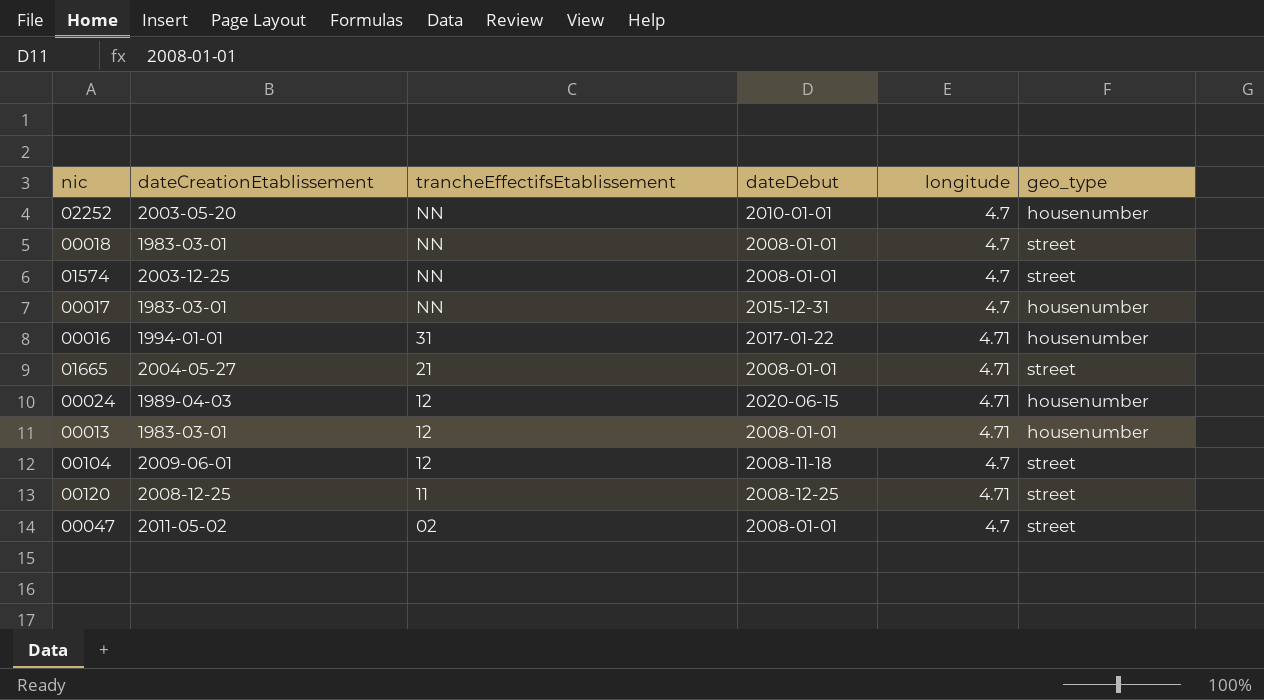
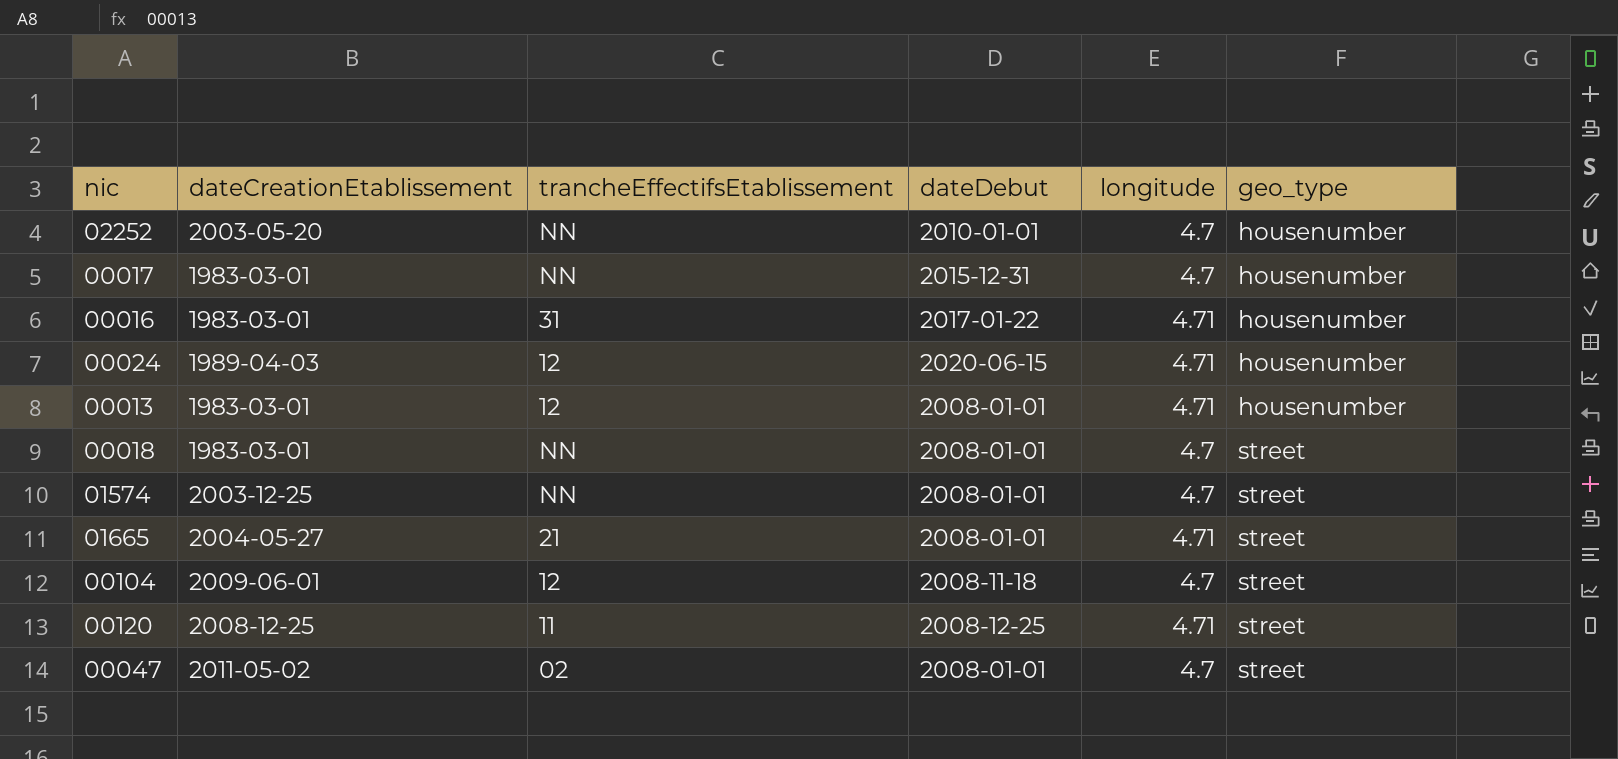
row order: trancheEffectifsEtablissement descending -> geo_type ascending
00016 | dateCreationEtablissement: 1994-01-01 -> 1983-03-01

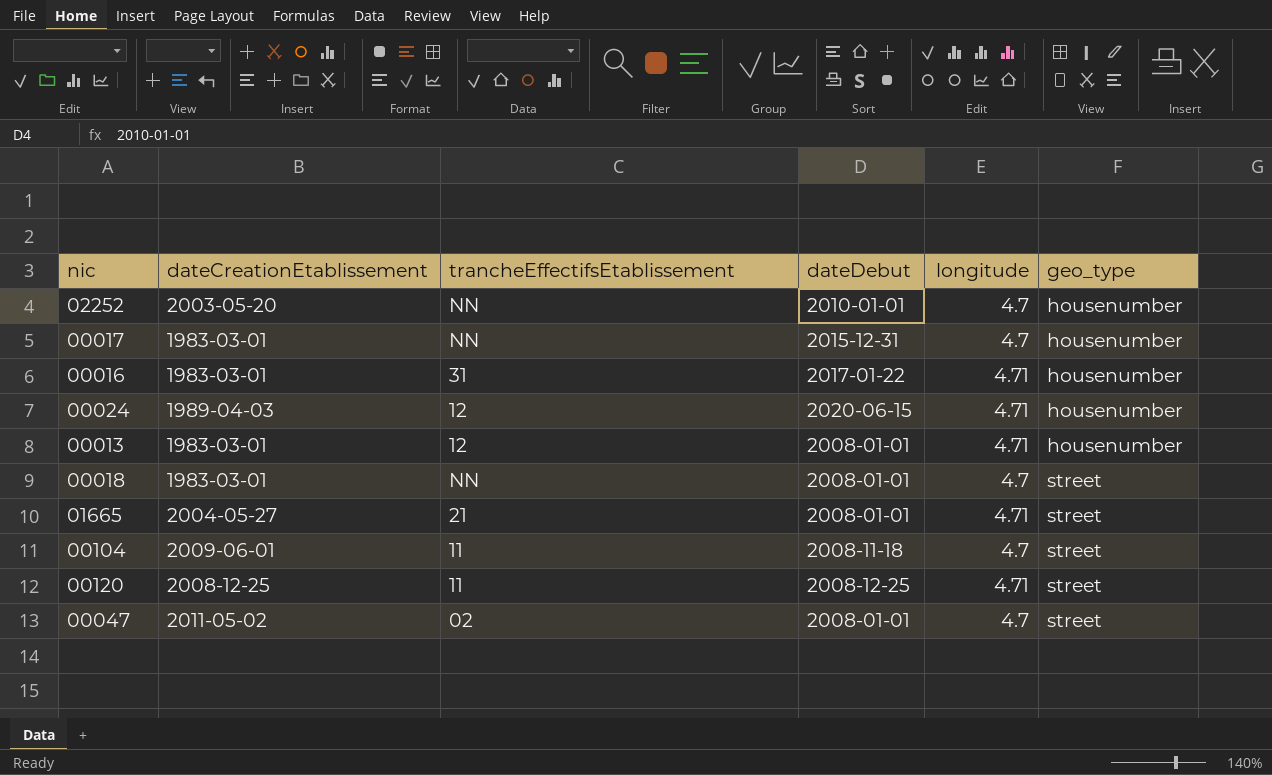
row 01574: 2003-12-25 | NN | 2008-01-01 | 4.7 | street -> none
00104 | trancheEffectifsEtablissement: 12 -> 11

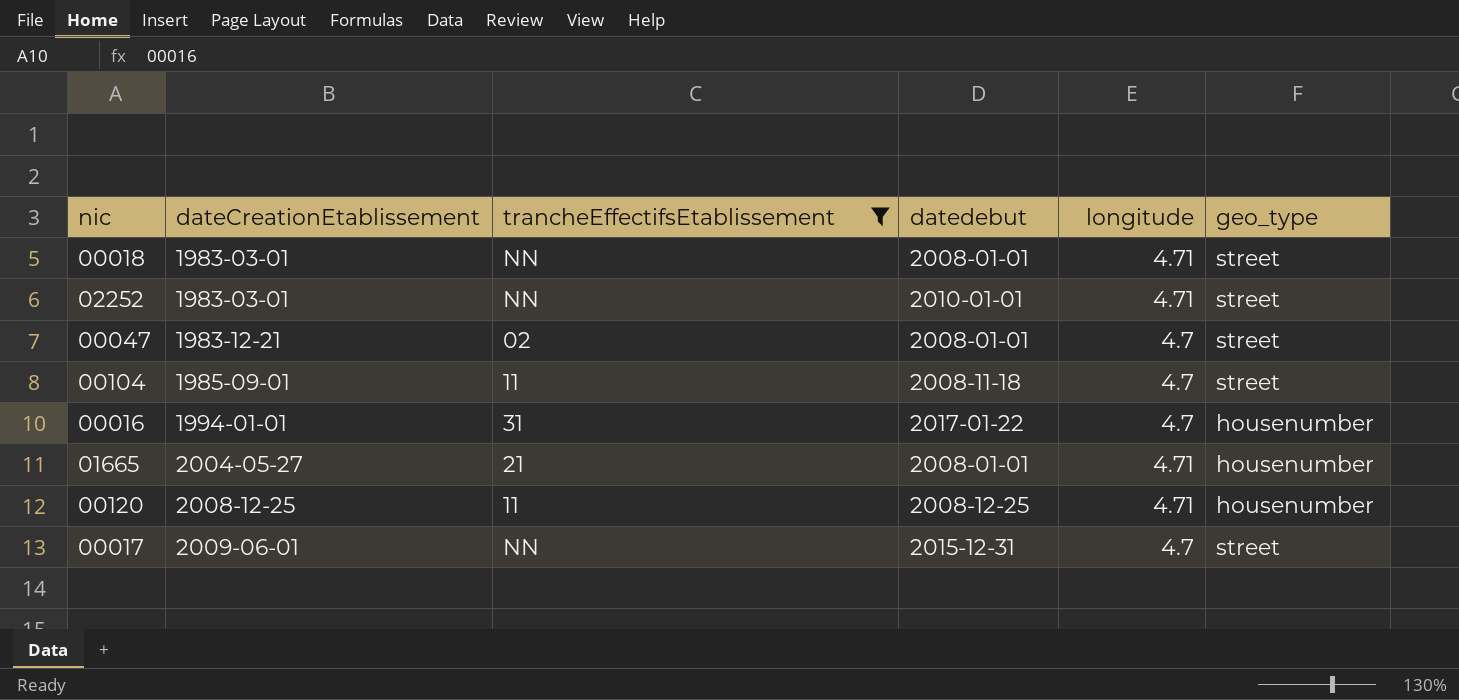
filter: none -> trancheEffectifsEtablissement != 12
row order: geo_type ascending -> dateCreationEtablissement ascending
column name: dateDebut -> datedebut
00018 | longitude: 4.7 -> 4.71
02252 | dateCreationEtablissement: 2003-05-20 -> 1983-03-01
02252 | longitude: 4.7 -> 4.71
02252 | geo_type: housenumber -> street
00047 | dateCreationEtablissement: 2011-05-02 -> 1983-12-21
00104 | dateCreationEtablissement: 2009-06-01 -> 1985-09-01
00016 | dateCreationEtablissement: 1983-03-01 -> 1994-01-01
00016 | longitude: 4.71 -> 4.7
01665 | geo_type: street -> housenumber
00120 | geo_type: street -> housenumber
00017 | dateCreationEtablissement: 1983-03-01 -> 2009-06-01
00017 | geo_type: housenumber -> street

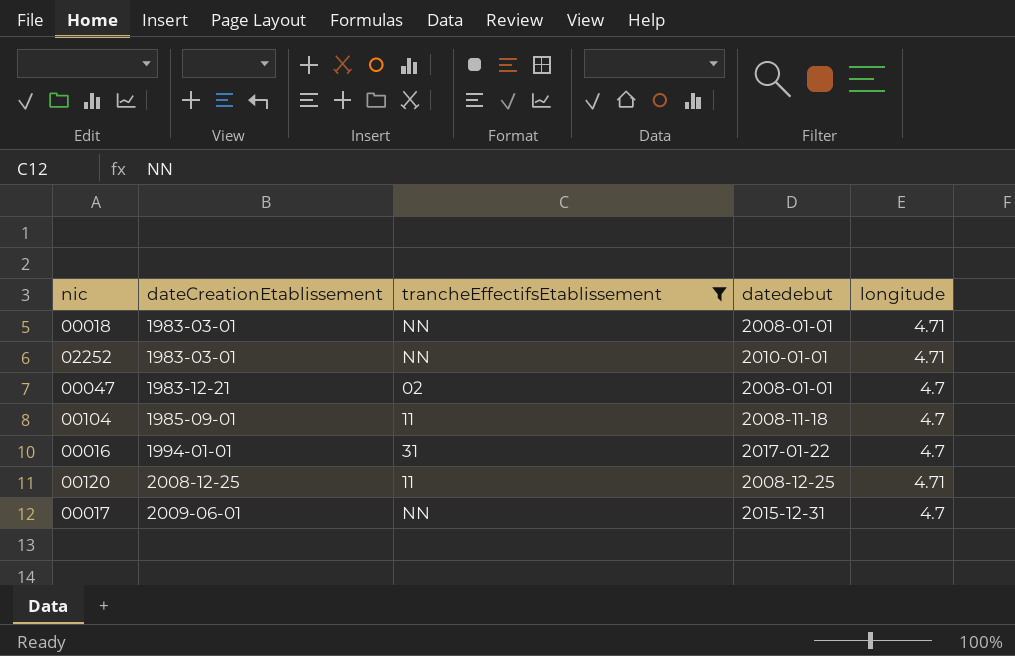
column geo_type | position: 6 -> none
row 01665: 2004-05-27 | 21 | 2008-01-01 | 4.71 | housenumber -> none

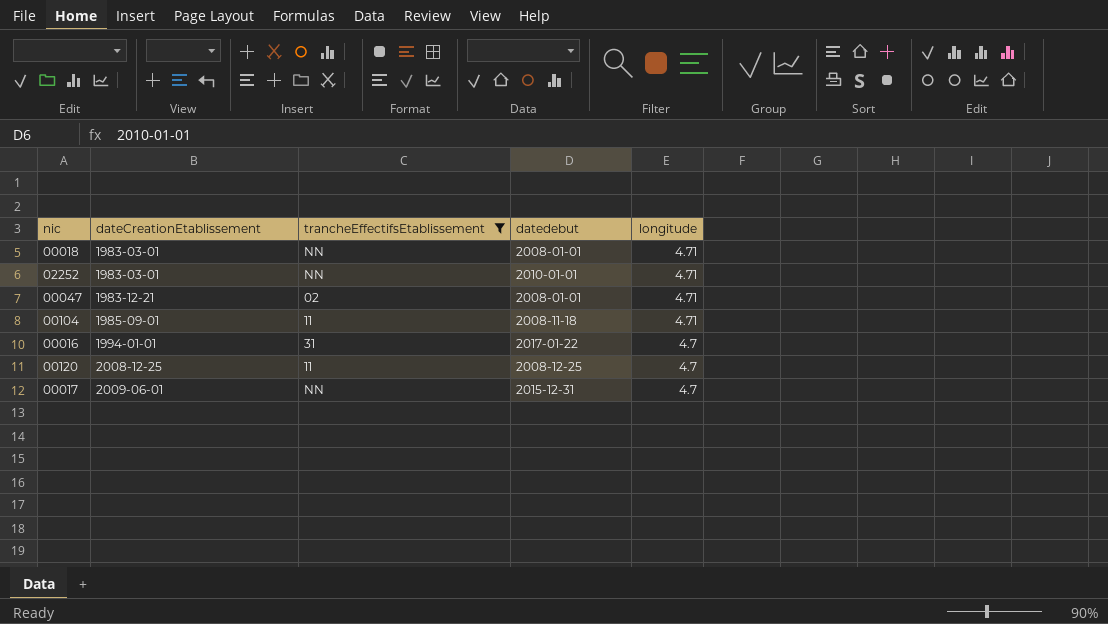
00047 | longitude: 4.7 -> 4.71
00104 | longitude: 4.7 -> 4.71
00120 | longitude: 4.71 -> 4.7

